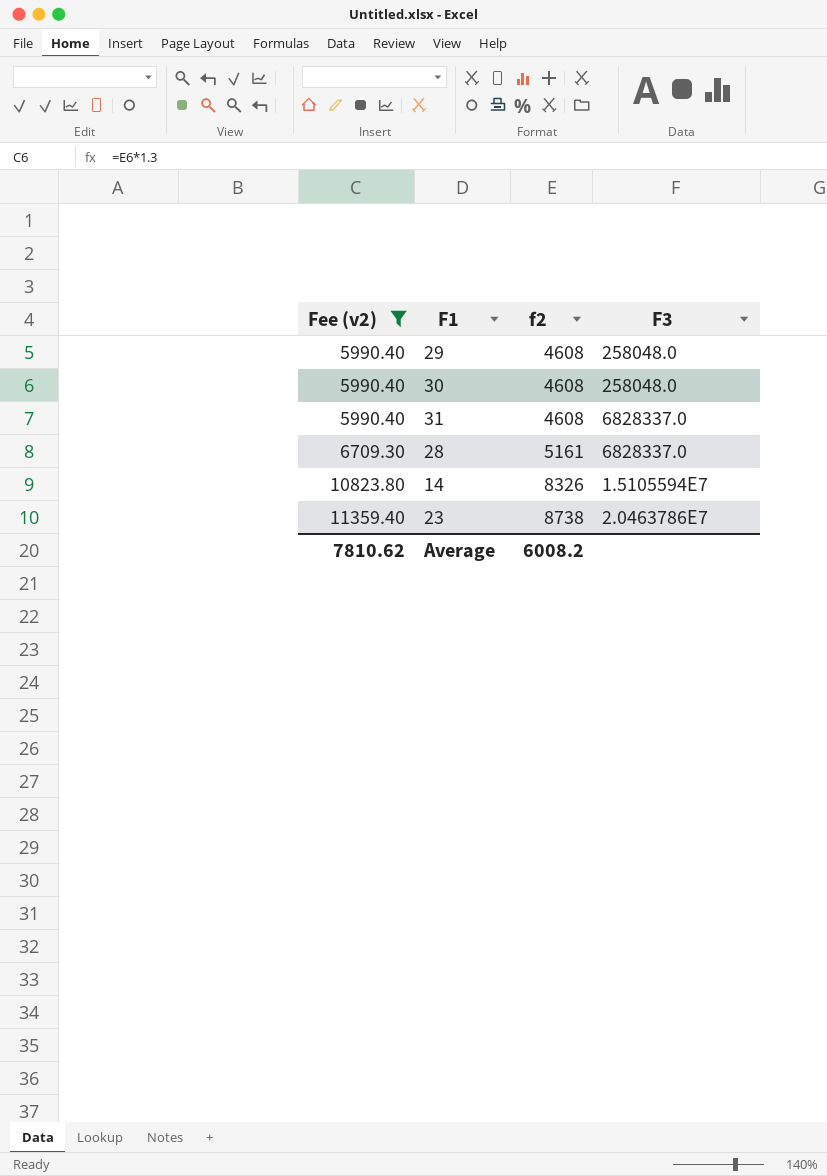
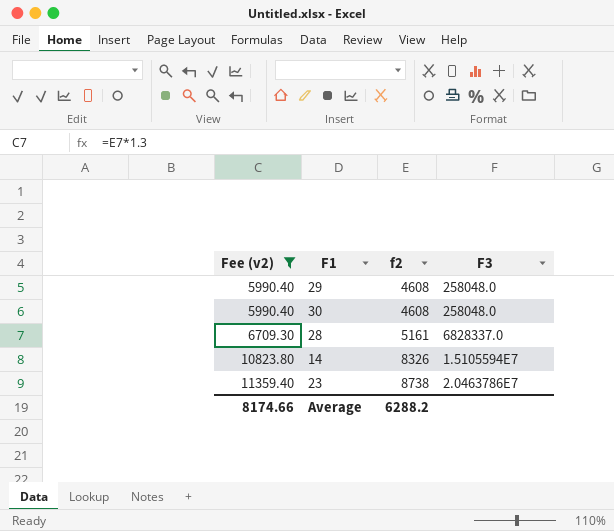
row 31: 5990.40 | 4608 | 6828337.0 -> none
Average | Fee (v2): 7810.62 -> 8174.66
Average | f2: 6008.2 -> 6288.2

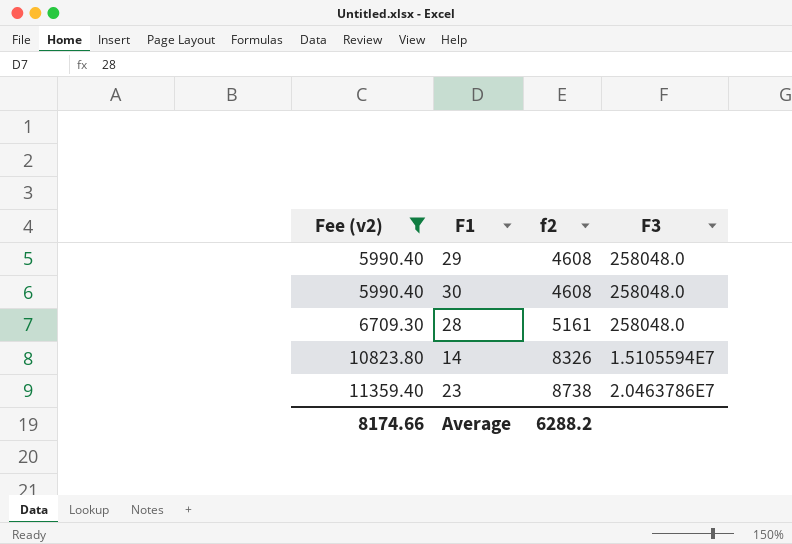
28 | F3: 6828337.0 -> 258048.0

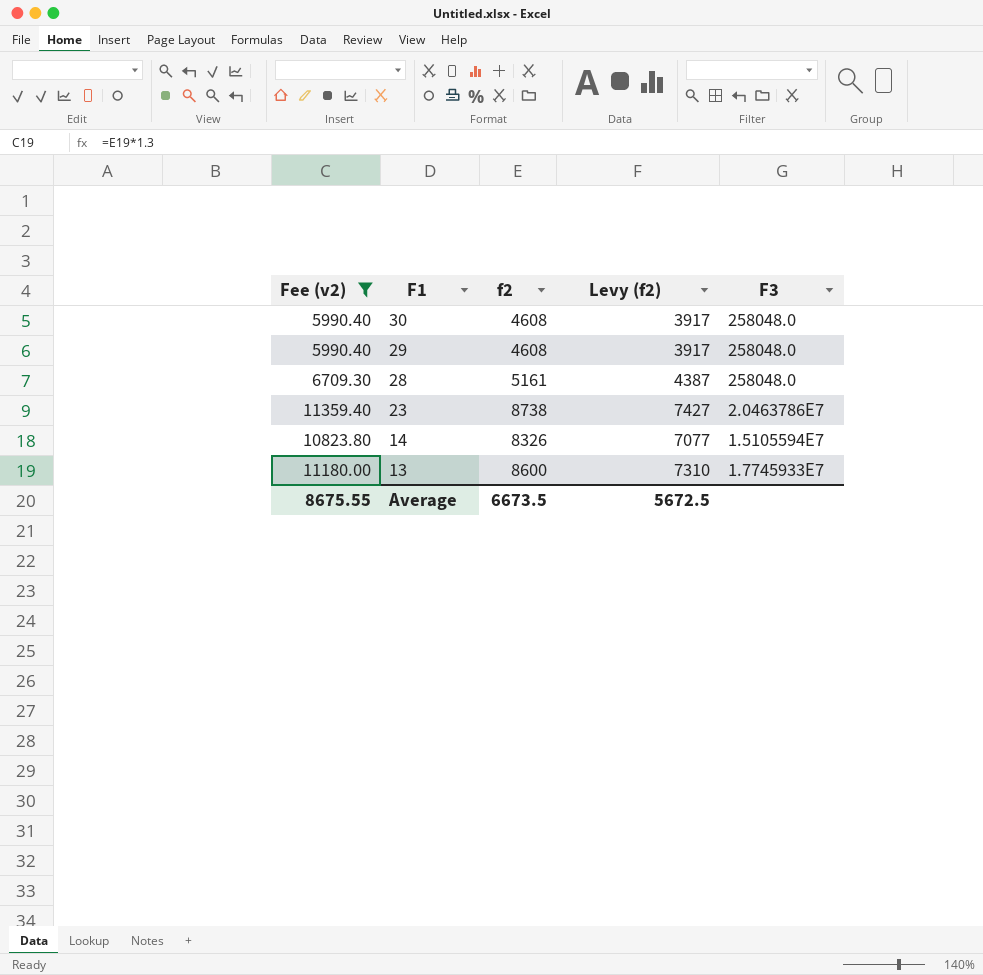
row order: Fee (v2) ascending -> F1 descending
column Levy (f2) | formula: none -> [f2] * 0.85
row 13: none -> 11180.00 | 8600 | 7310 | 1.7745933E7
Average | Fee (v2): 8174.66 -> 8675.55
Average | f2: 6288.2 -> 6673.5

